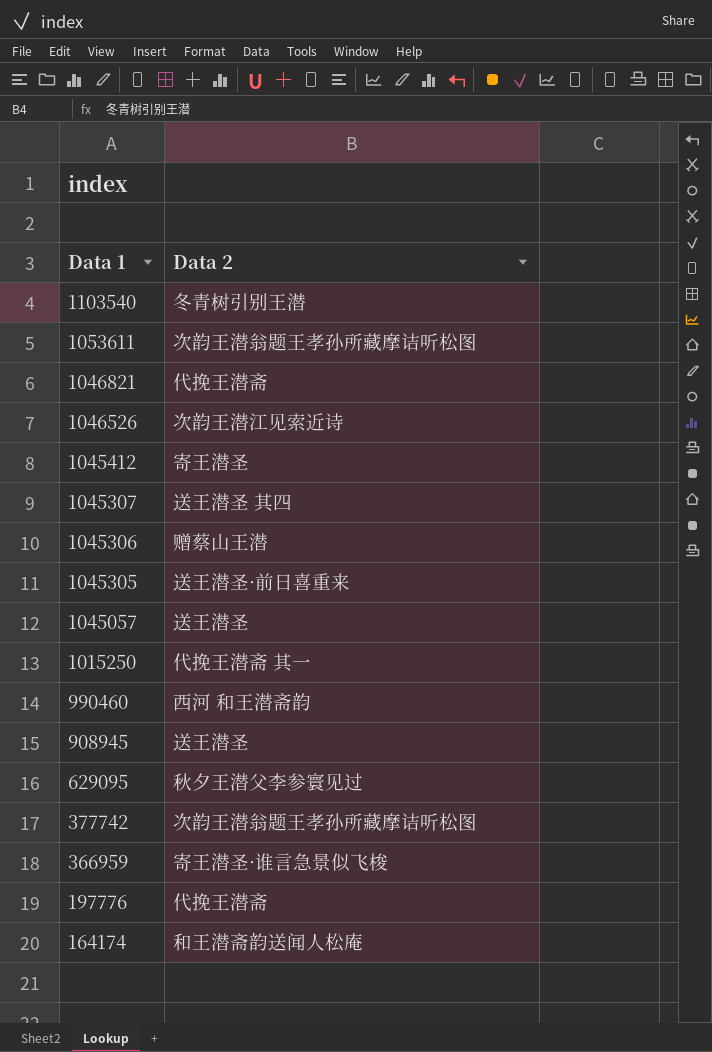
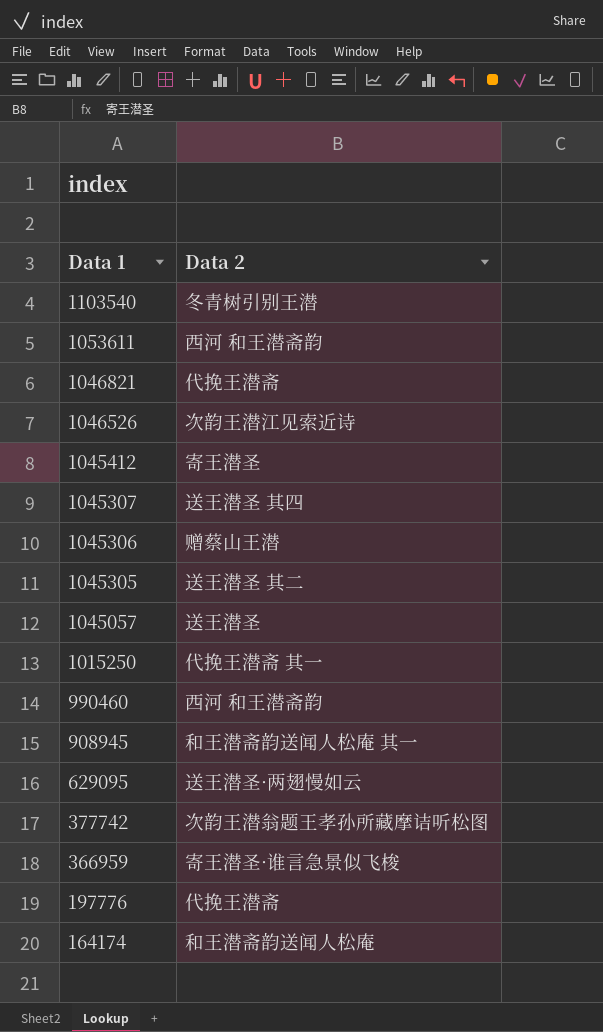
1053611 | Data 2: 次韵王潜翁题王孝孙所藏摩诘听松图 -> 西河 和王潜斋韵
1045305 | Data 2: 送王潜圣·前日喜重来 -> 送王潜圣 其二
908945 | Data 2: 送王潜圣 -> 和王潜斋韵送闻人松庵 其一
629095 | Data 2: 秋夕王潜父李参寰见过 -> 送王潜圣·两翅慢如云

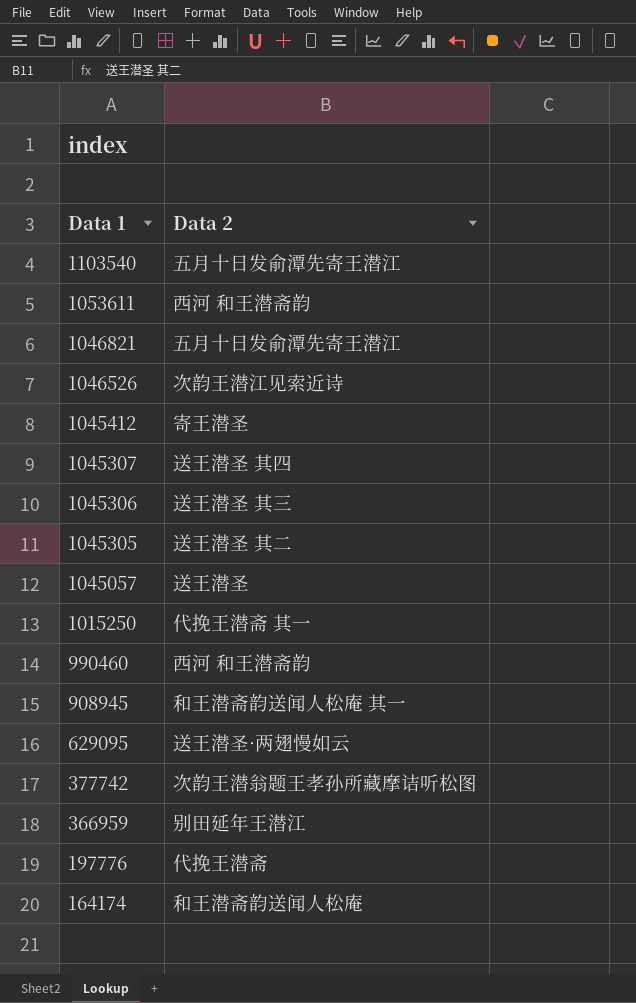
1103540 | Data 2: 冬青树引别王潜 -> 五月十日发俞潭先寄王潜江
1046821 | Data 2: 代挽王潜斋 -> 五月十日发俞潭先寄王潜江
1045306 | Data 2: 赠蔡山王潜 -> 送王潜圣 其三
366959 | Data 2: 寄王潜圣·谁言急景似飞梭 -> 别田延年王潜江

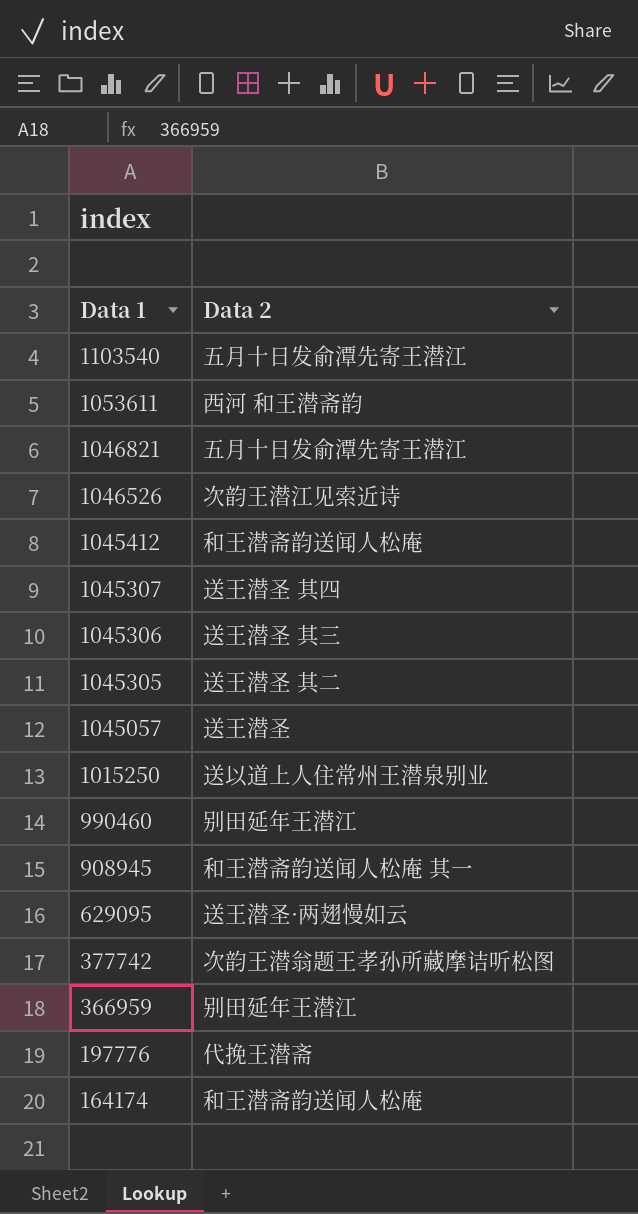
1045412 | Data 2: 寄王潜圣 -> 和王潜斋韵送闻人松庵
1015250 | Data 2: 代挽王潜斋 其一 -> 送以道上人住常州王潜泉别业
990460 | Data 2: 西河 和王潜斋韵 -> 别田延年王潜江

